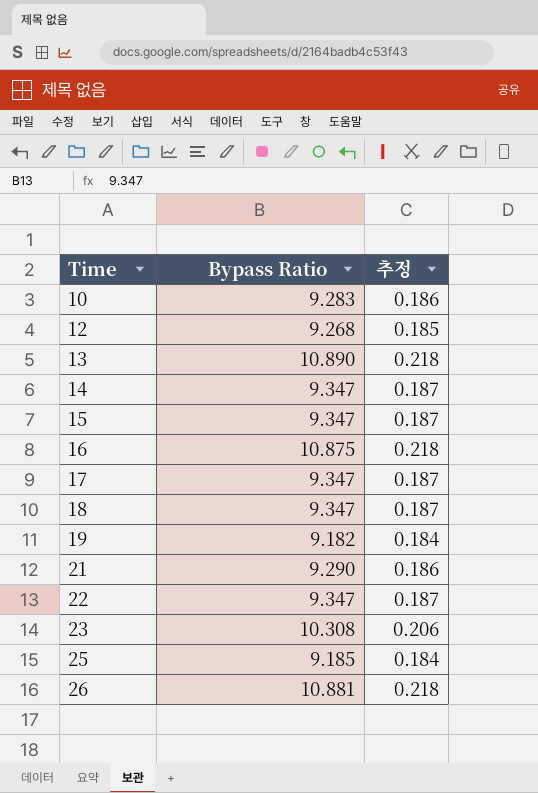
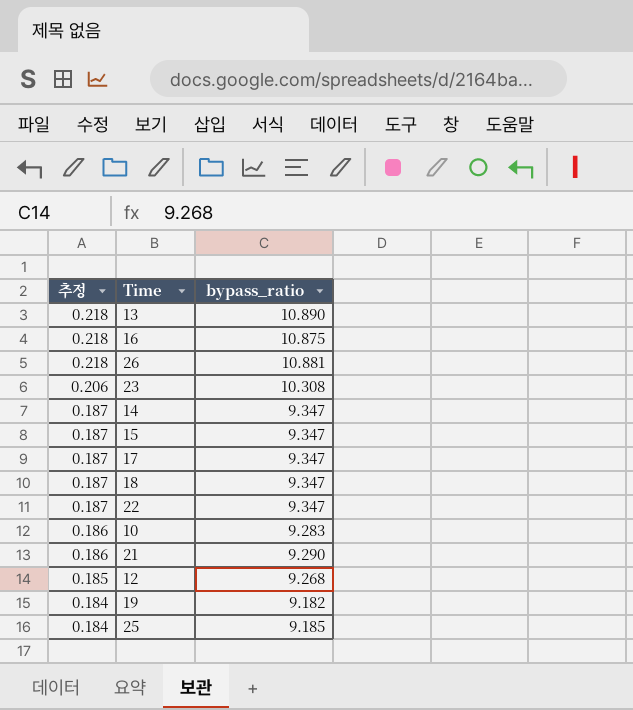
row order: Time ascending -> 추정 descending
column 추정 | position: 3 -> 1
column name: Bypass Ratio -> bypass_ratio

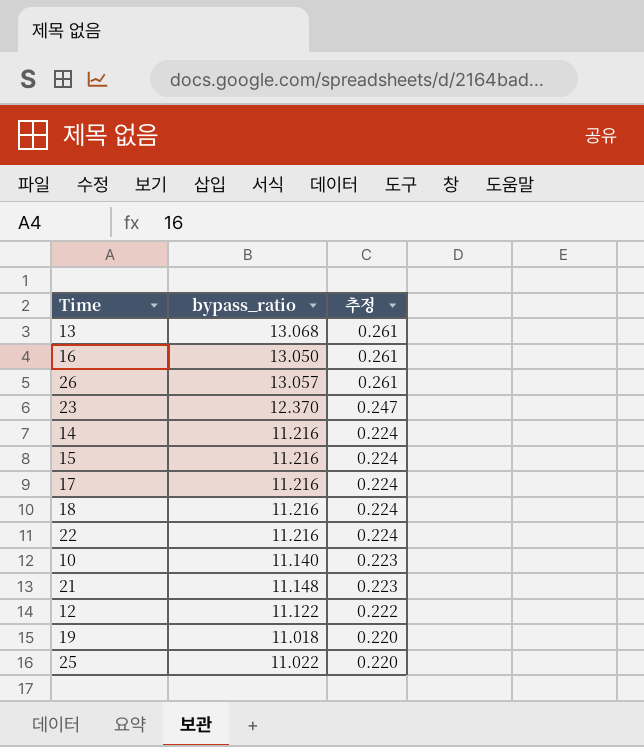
column 추정 | position: 1 -> 3
13 | bypass_ratio: 10.890 -> 13.068
13 | 추정: 0.218 -> 0.261
16 | bypass_ratio: 10.875 -> 13.050
16 | 추정: 0.218 -> 0.261
26 | bypass_ratio: 10.881 -> 13.057
26 | 추정: 0.218 -> 0.261
23 | bypass_ratio: 10.308 -> 12.370
23 | 추정: 0.206 -> 0.247
14 | bypass_ratio: 9.347 -> 11.216
14 | 추정: 0.187 -> 0.224
15 | bypass_ratio: 9.347 -> 11.216
15 | 추정: 0.187 -> 0.224
17 | bypass_ratio: 9.347 -> 11.216
17 | 추정: 0.187 -> 0.224
18 | bypass_ratio: 9.347 -> 11.216
18 | 추정: 0.187 -> 0.224
22 | bypass_ratio: 9.347 -> 11.216
22 | 추정: 0.187 -> 0.224
10 | bypass_ratio: 9.283 -> 11.140
10 | 추정: 0.186 -> 0.223
21 | bypass_ratio: 9.290 -> 11.148
21 | 추정: 0.186 -> 0.223
12 | bypass_ratio: 9.268 -> 11.122
12 | 추정: 0.185 -> 0.222
19 | bypass_ratio: 9.182 -> 11.018
19 | 추정: 0.184 -> 0.220
25 | bypass_ratio: 9.185 -> 11.022
25 | 추정: 0.184 -> 0.220

